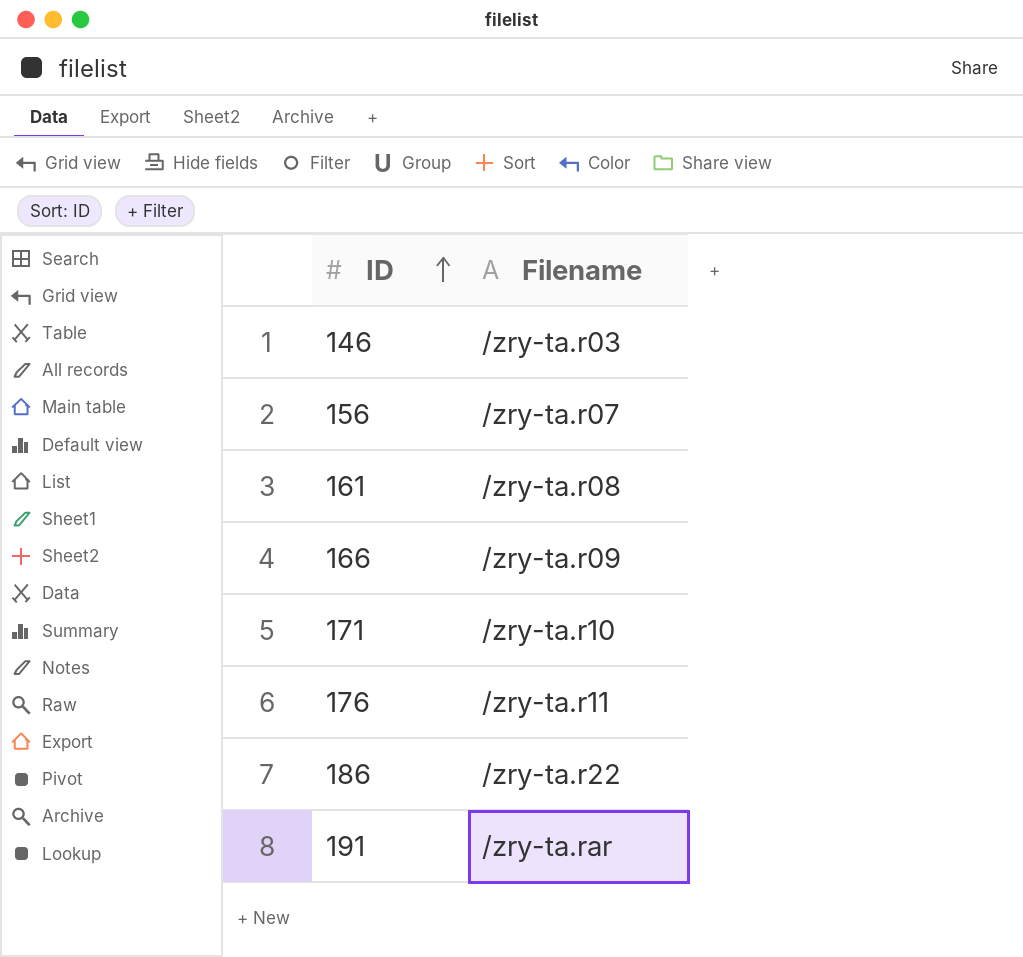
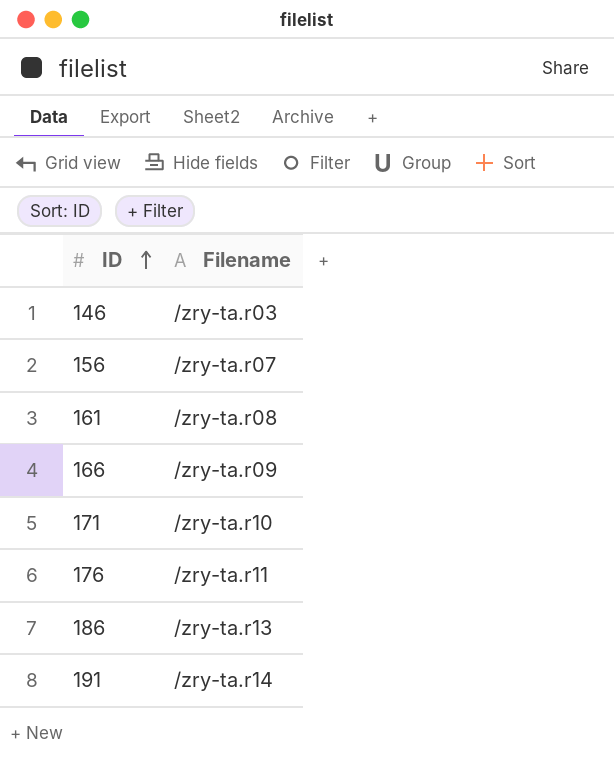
186 | Filename: /zry-ta.r22 -> /zry-ta.r13
191 | Filename: /zry-ta.rar -> /zry-ta.r14

